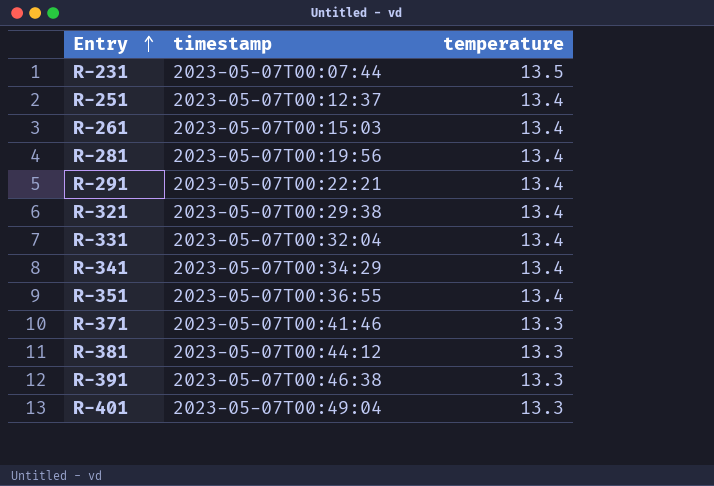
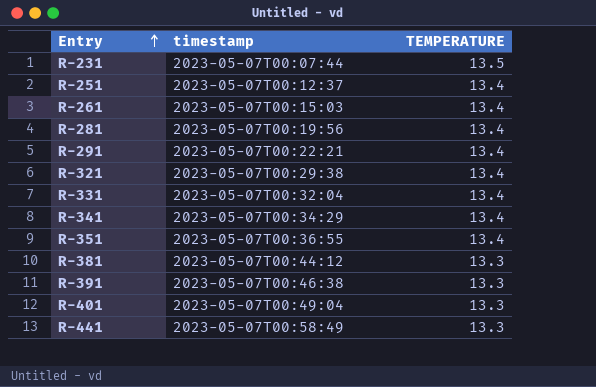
column name: temperature -> TEMPERATURE
row R-371: 2023-05-07T00:41:46 | 13.3 -> none
row R-441: none -> 2023-05-07T00:58:49 | 13.3

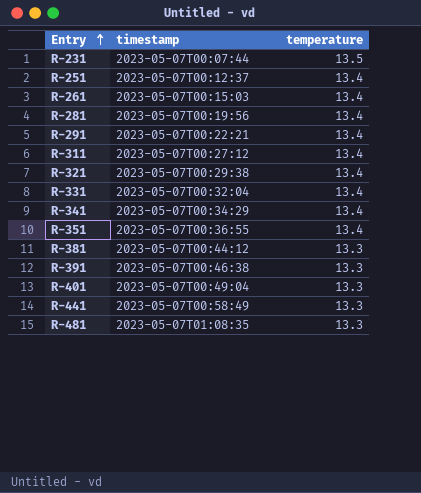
column name: TEMPERATURE -> temperature
row R-311: none -> 2023-05-07T00:27:12 | 13.4
row R-481: none -> 2023-05-07T01:08:35 | 13.3

